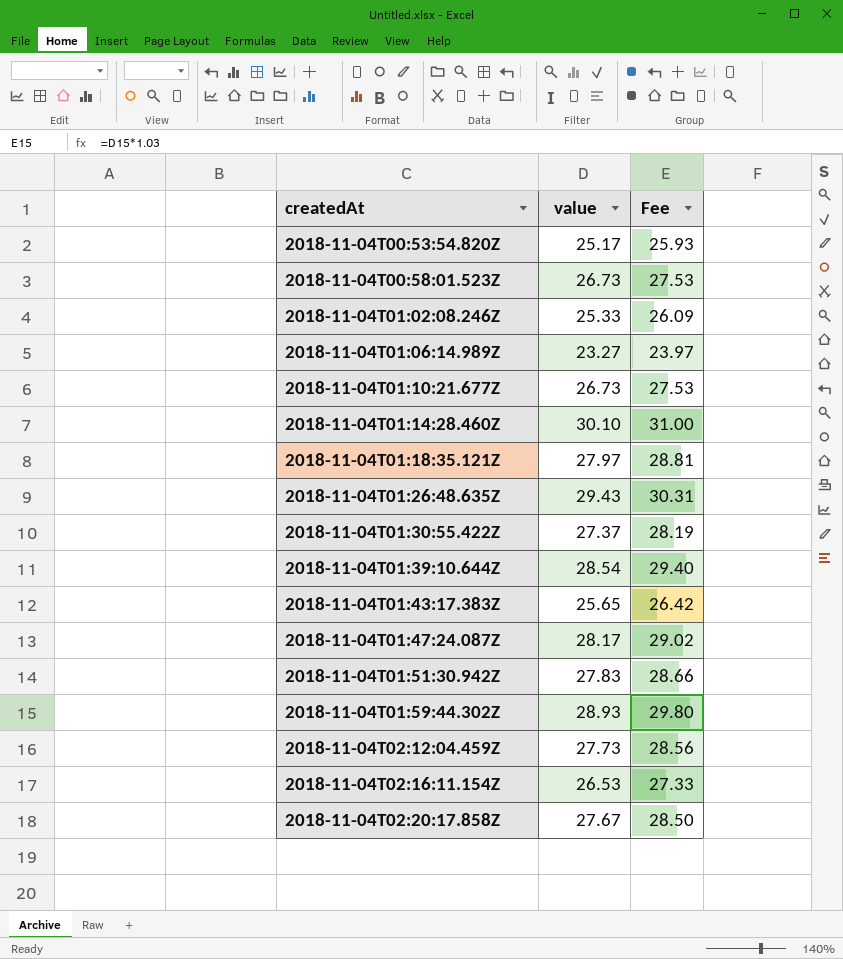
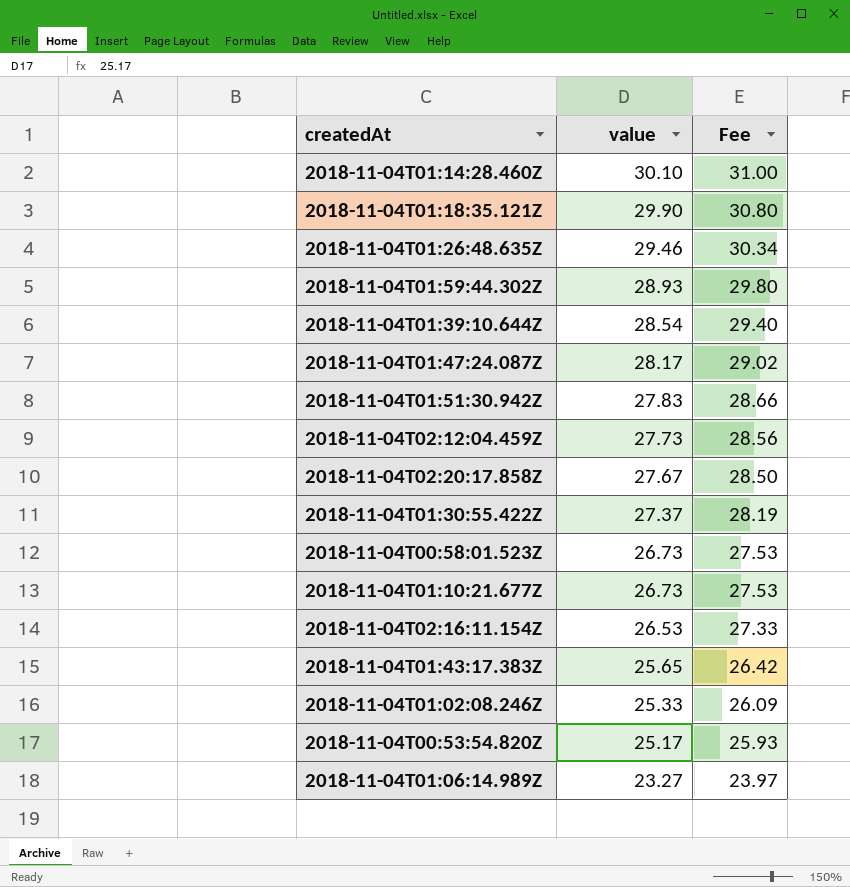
row order: createdAt ascending -> value descending
2018-11-04T01:18:35.121Z | value: 27.97 -> 29.90
2018-11-04T01:18:35.121Z | Fee: 28.81 -> 30.80
2018-11-04T01:26:48.635Z | value: 29.43 -> 29.46
2018-11-04T01:26:48.635Z | Fee: 30.31 -> 30.34

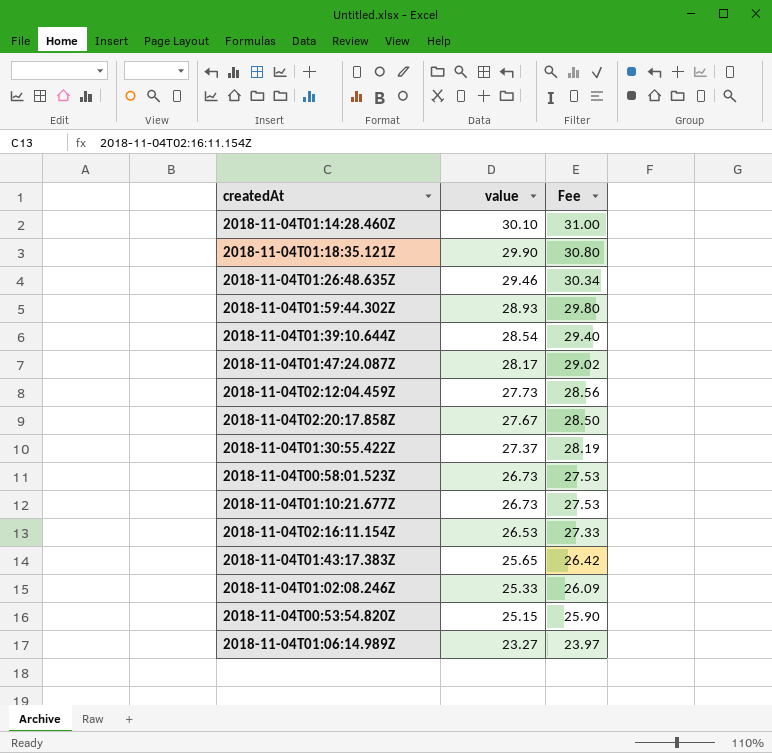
row 2018-11-04T01:51:30.942Z: 27.83 | 28.66 -> none
2018-11-04T00:53:54.820Z | value: 25.17 -> 25.15
2018-11-04T00:53:54.820Z | Fee: 25.93 -> 25.90

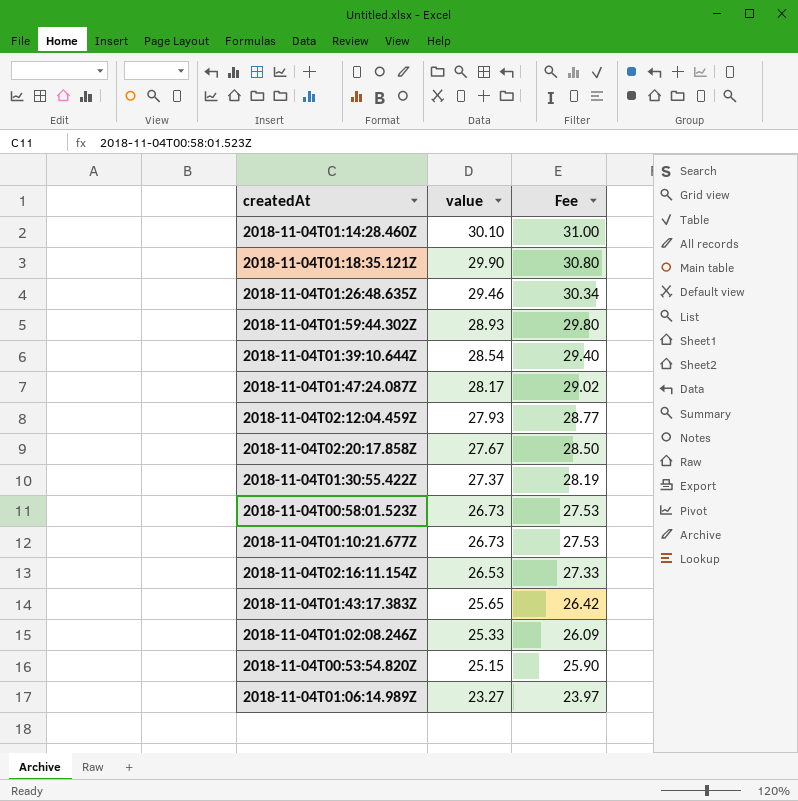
2018-11-04T02:12:04.459Z | value: 27.73 -> 27.93
2018-11-04T02:12:04.459Z | Fee: 28.56 -> 28.77

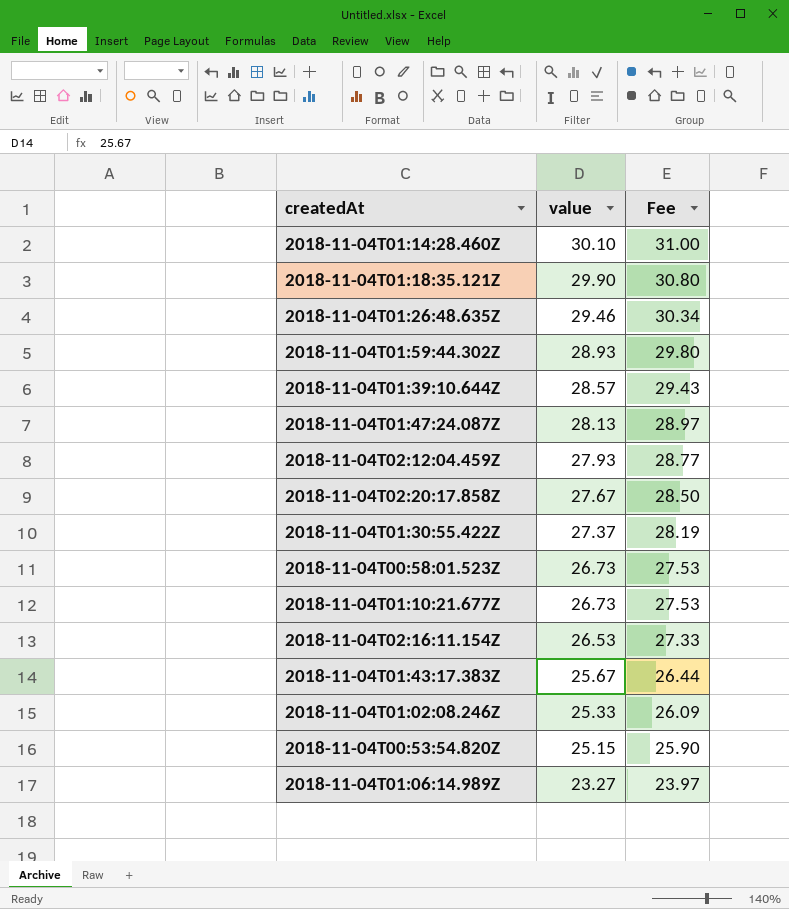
2018-11-04T01:39:10.644Z | value: 28.54 -> 28.57
2018-11-04T01:39:10.644Z | Fee: 29.40 -> 29.43
2018-11-04T01:47:24.087Z | value: 28.17 -> 28.13
2018-11-04T01:47:24.087Z | Fee: 29.02 -> 28.97
2018-11-04T01:43:17.383Z | value: 25.65 -> 25.67
2018-11-04T01:43:17.383Z | Fee: 26.42 -> 26.44

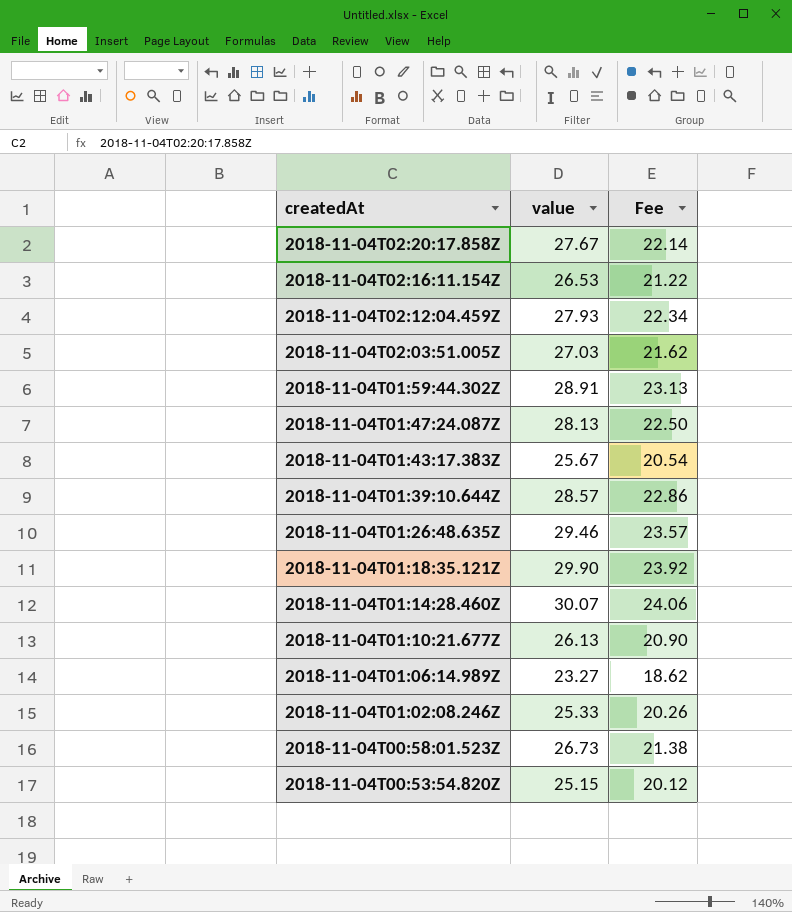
row order: value descending -> createdAt descending
column Fee | formula: [value] * 1.03 -> [value] * 0.8
row 2018-11-04T01:30:55.422Z: 27.37 | 28.19 -> none
row 2018-11-04T02:03:51.005Z: none -> 27.03 | 21.62
2018-11-04T01:59:44.302Z | value: 28.93 -> 28.91
2018-11-04T01:14:28.460Z | value: 30.10 -> 30.07
2018-11-04T01:10:21.677Z | value: 26.73 -> 26.13

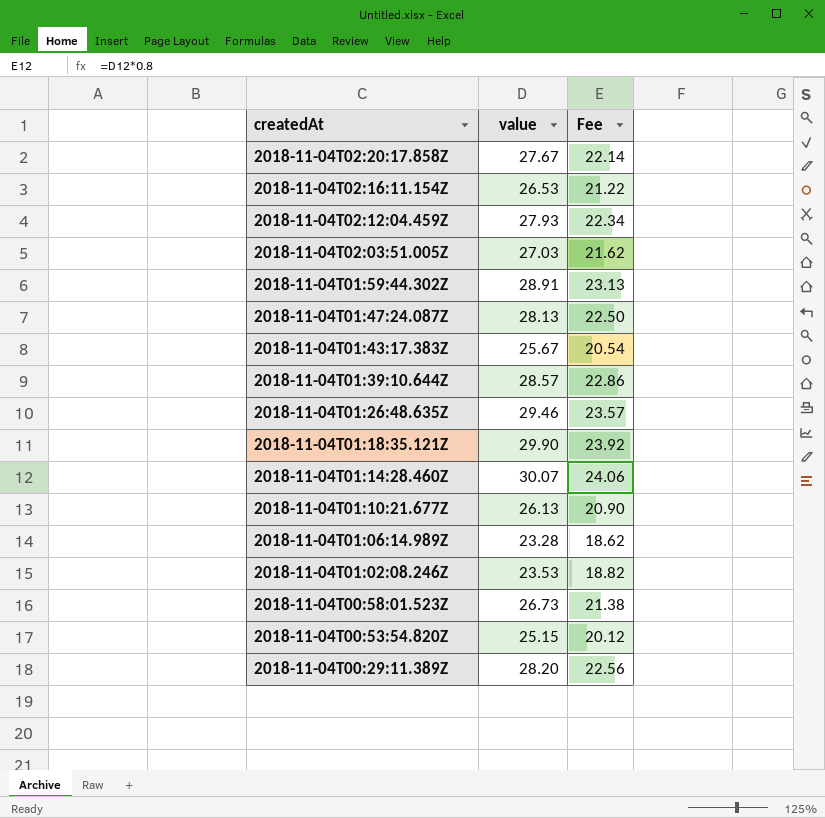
2018-11-04T01:06:14.989Z | value: 23.27 -> 23.28
2018-11-04T01:02:08.246Z | value: 25.33 -> 23.53
2018-11-04T01:02:08.246Z | Fee: 20.26 -> 18.82
row 2018-11-04T00:29:11.389Z: none -> 28.20 | 22.56

